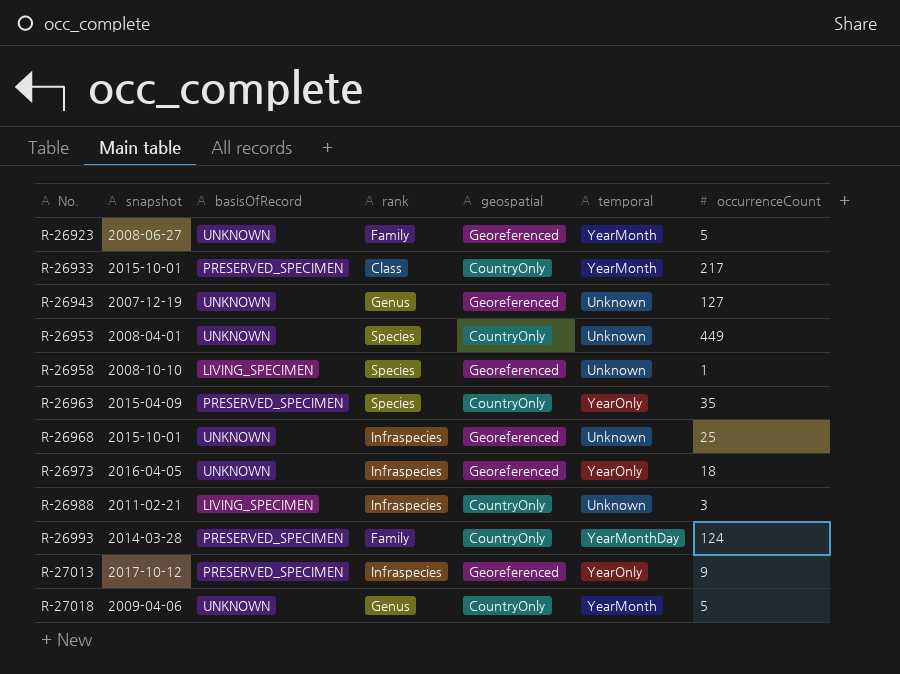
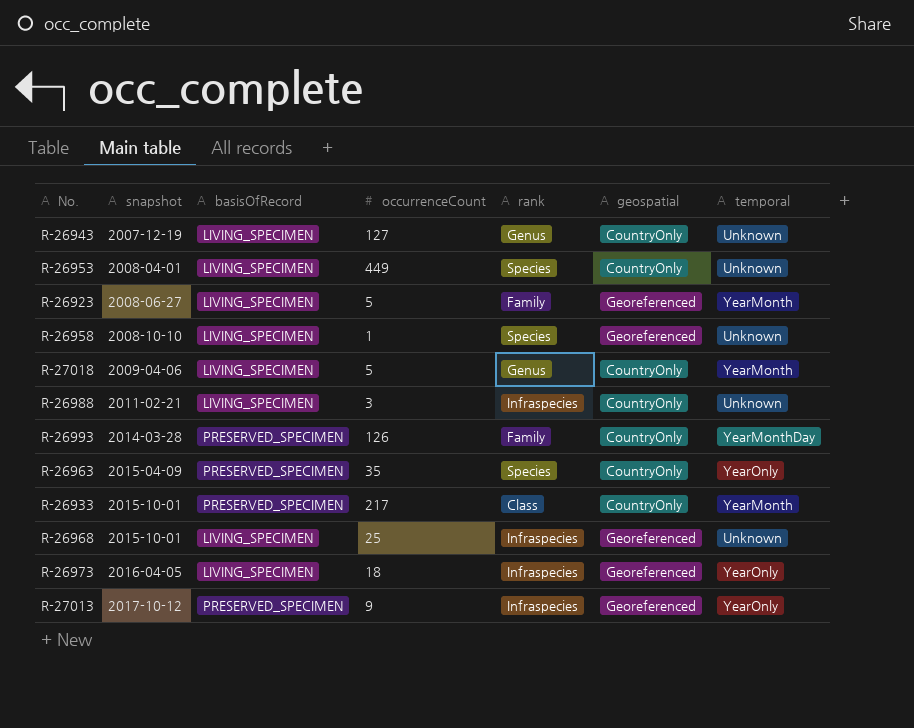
row order: No. ascending -> snapshot ascending
column occurrenceCount | position: 7 -> 4
R-26943 | basisOfRecord: UNKNOWN -> LIVING_SPECIMEN
R-26943 | geospatial: Georeferenced -> CountryOnly
R-26953 | basisOfRecord: UNKNOWN -> LIVING_SPECIMEN
R-26923 | basisOfRecord: UNKNOWN -> LIVING_SPECIMEN
R-27018 | basisOfRecord: UNKNOWN -> LIVING_SPECIMEN
R-26993 | occurrenceCount: 124 -> 126
R-26968 | basisOfRecord: UNKNOWN -> LIVING_SPECIMEN
R-26973 | basisOfRecord: UNKNOWN -> LIVING_SPECIMEN

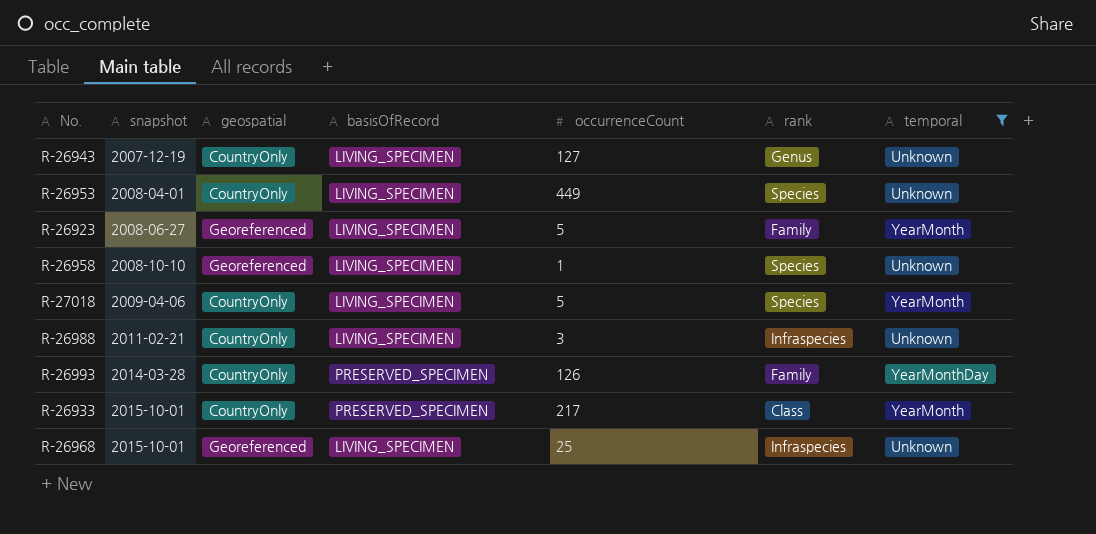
filter: none -> temporal != YearOnly
column geospatial | position: 6 -> 3
R-27018 | rank: Genus -> Species

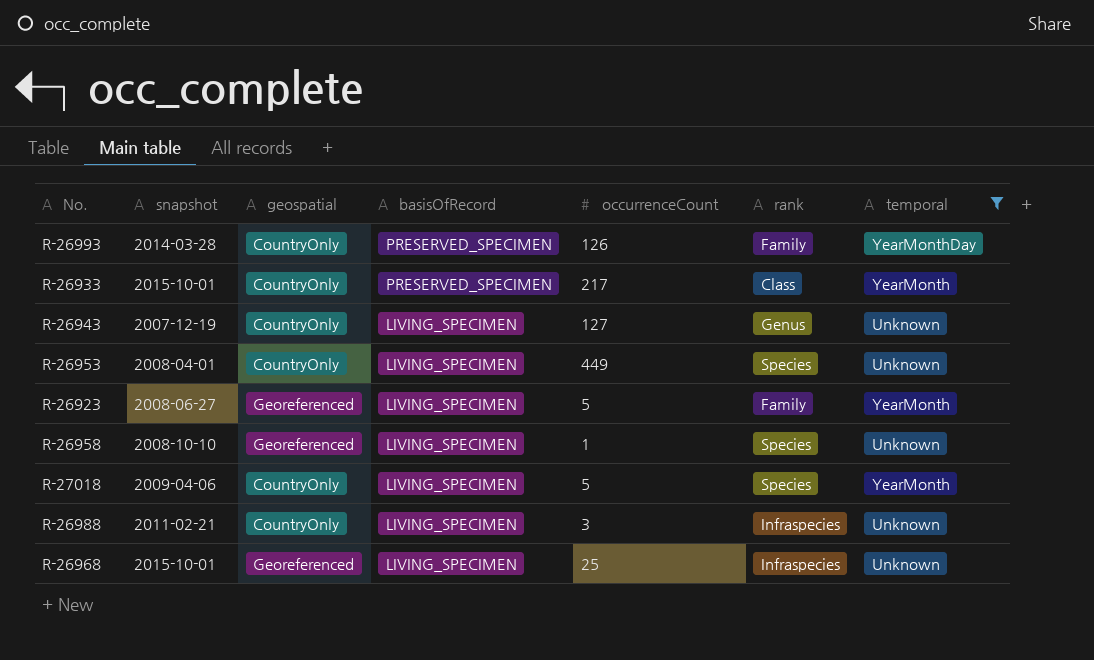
row order: snapshot ascending -> basisOfRecord descending

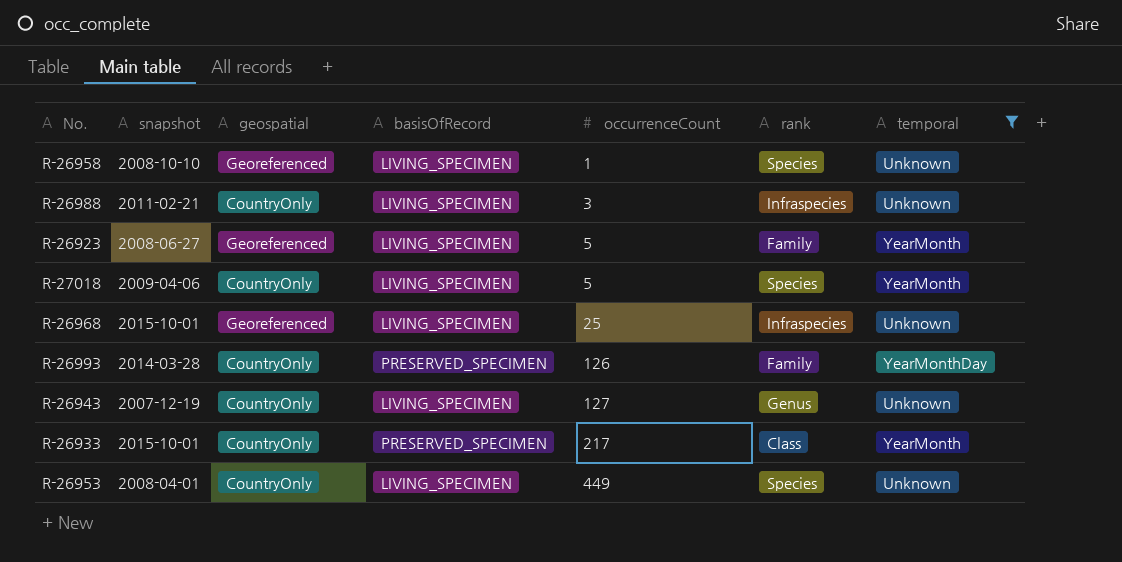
row order: basisOfRecord descending -> occurrenceCount ascending

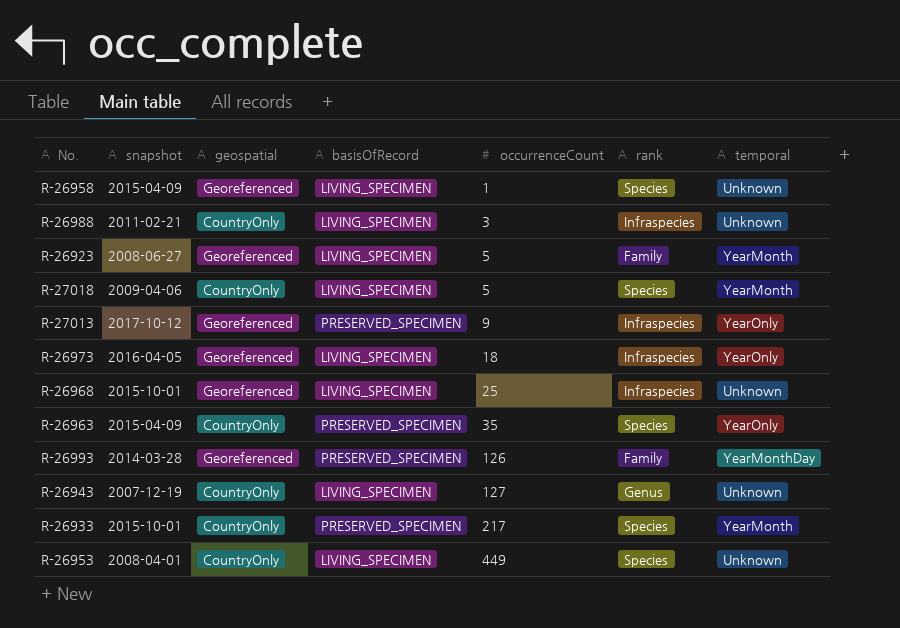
filter: temporal != YearOnly -> none
R-26958 | snapshot: 2008-10-10 -> 2015-04-09
R-26993 | geospatial: CountryOnly -> Georeferenced
R-26933 | rank: Class -> Species

